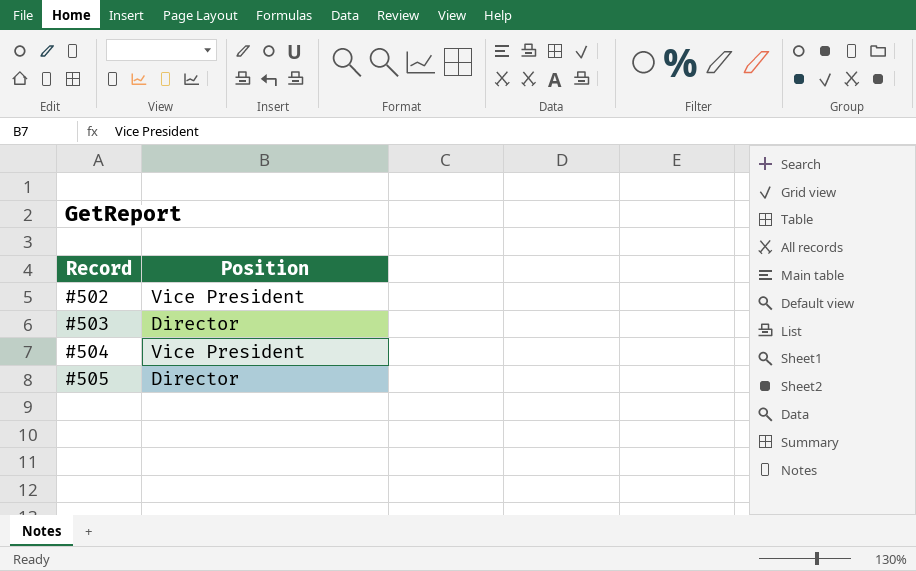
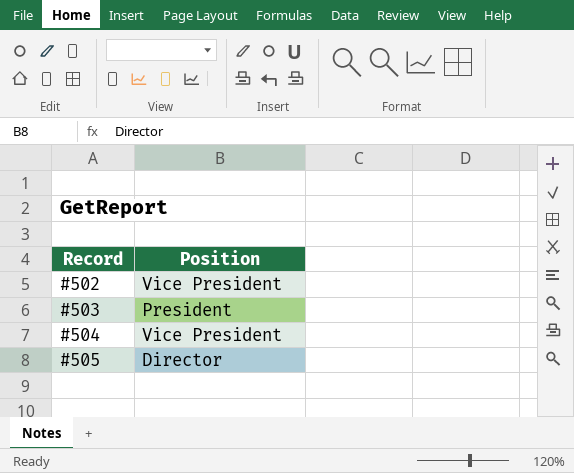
#503 | Position: Director -> President

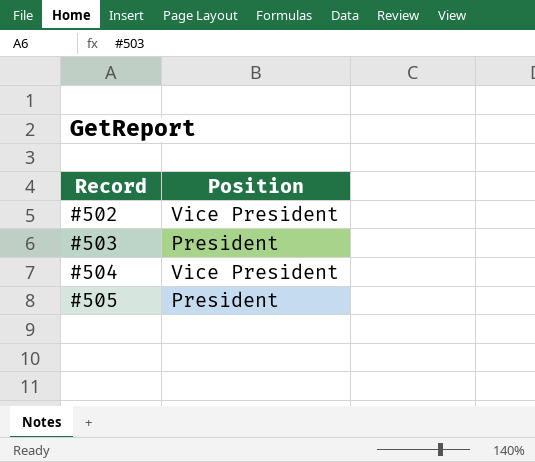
#505 | Position: Director -> President

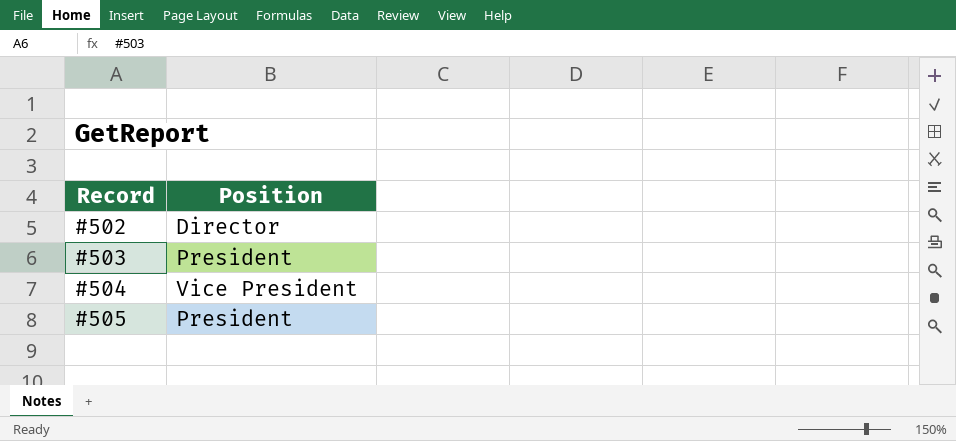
#502 | Position: Vice President -> Director

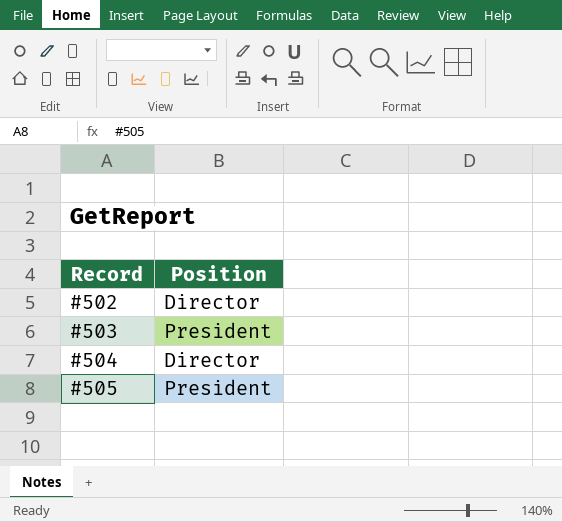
#504 | Position: Vice President -> Director

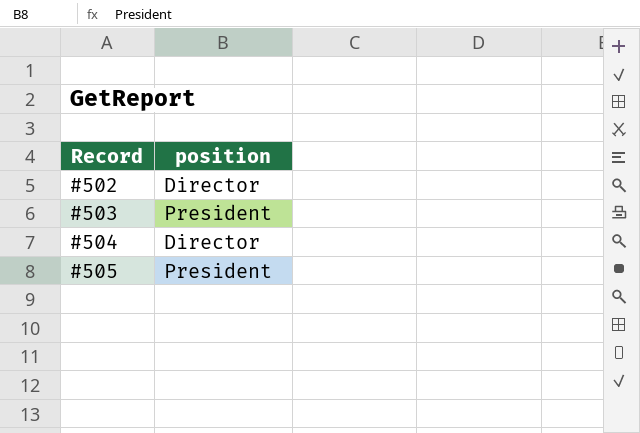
column name: Position -> position

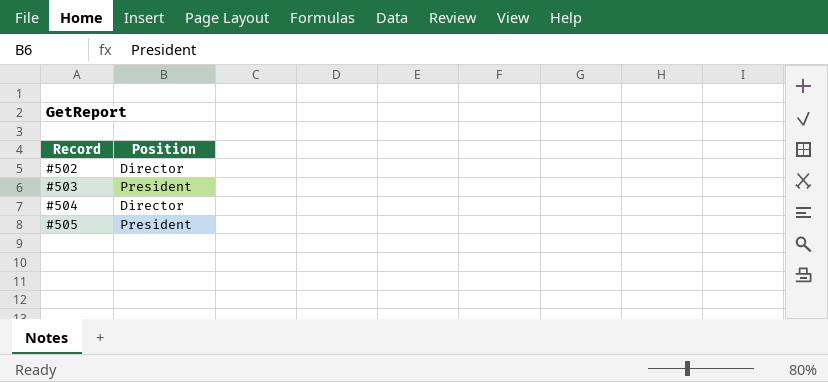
column name: position -> Position

